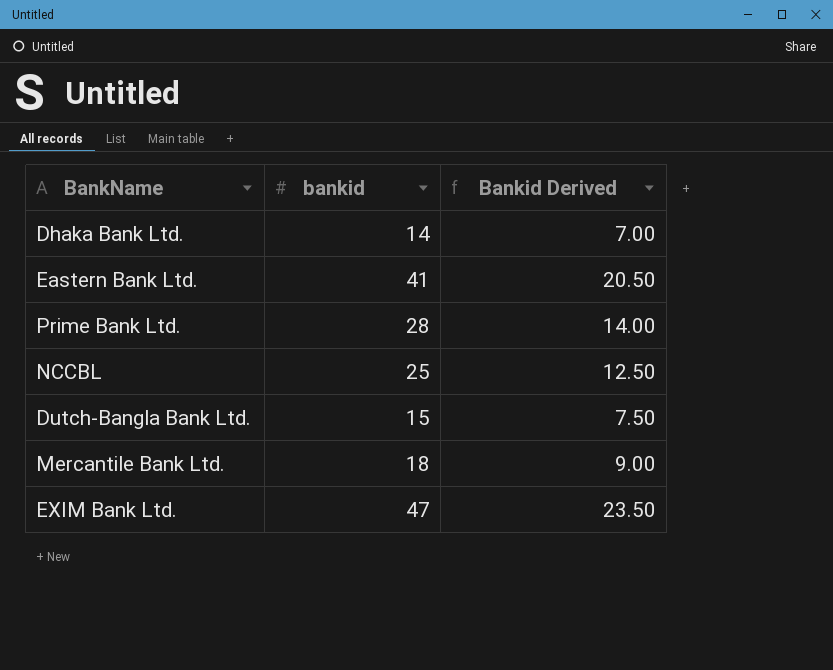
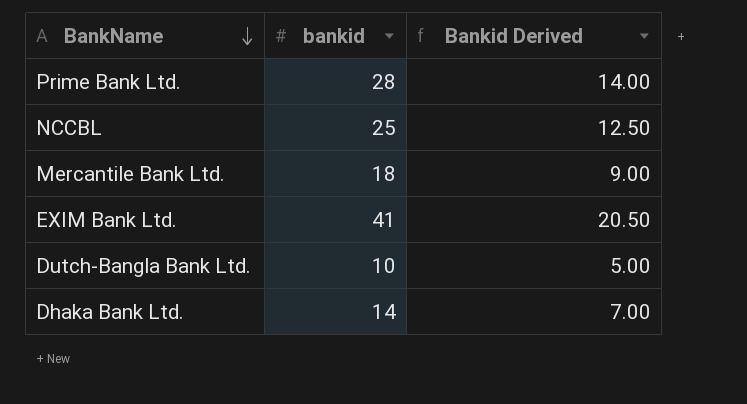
row order: none -> BankName descending
row Eastern Bank Ltd.: 41 | 20.50 -> none
EXIM Bank Ltd. | bankid: 47 -> 41
EXIM Bank Ltd. | Bankid Derived: 23.50 -> 20.50
Dutch-Bangla Bank Ltd. | bankid: 15 -> 10
Dutch-Bangla Bank Ltd. | Bankid Derived: 7.50 -> 5.00

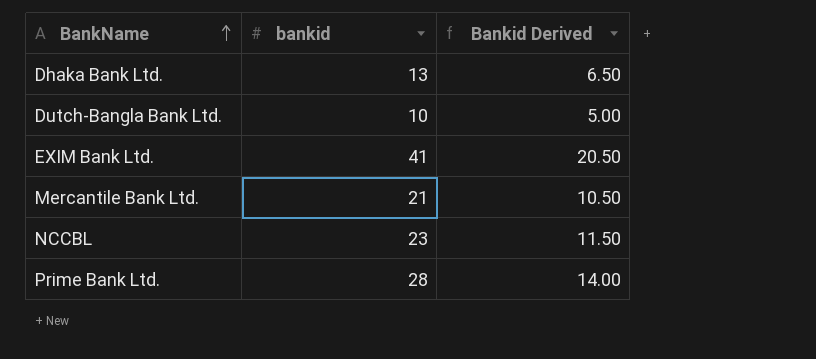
row order: BankName descending -> BankName ascending
Dhaka Bank Ltd. | bankid: 14 -> 13
Dhaka Bank Ltd. | Bankid Derived: 7.00 -> 6.50
Mercantile Bank Ltd. | bankid: 18 -> 21
Mercantile Bank Ltd. | Bankid Derived: 9.00 -> 10.50
NCCBL | bankid: 25 -> 23
NCCBL | Bankid Derived: 12.50 -> 11.50

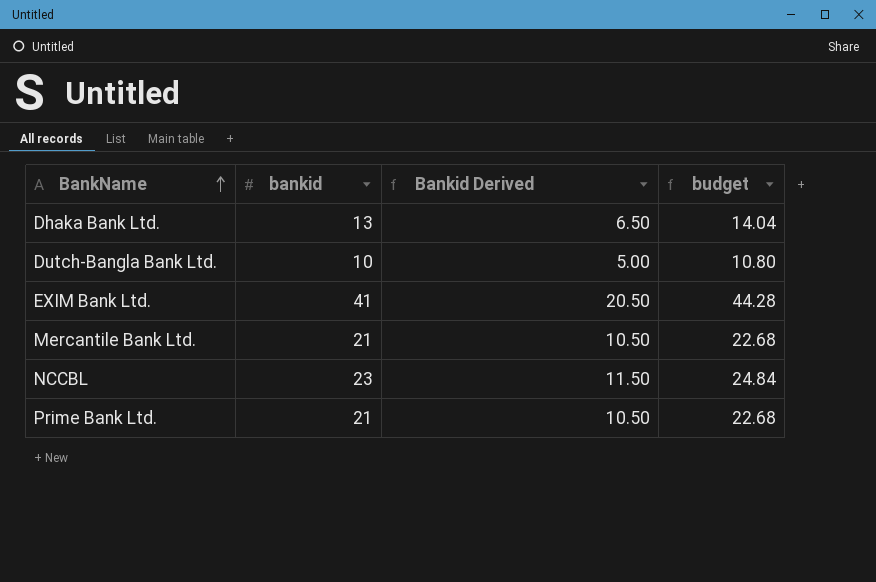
column budget | formula: none -> [bankid] * 1.08
Prime Bank Ltd. | bankid: 28 -> 21
Prime Bank Ltd. | Bankid Derived: 14.00 -> 10.50

